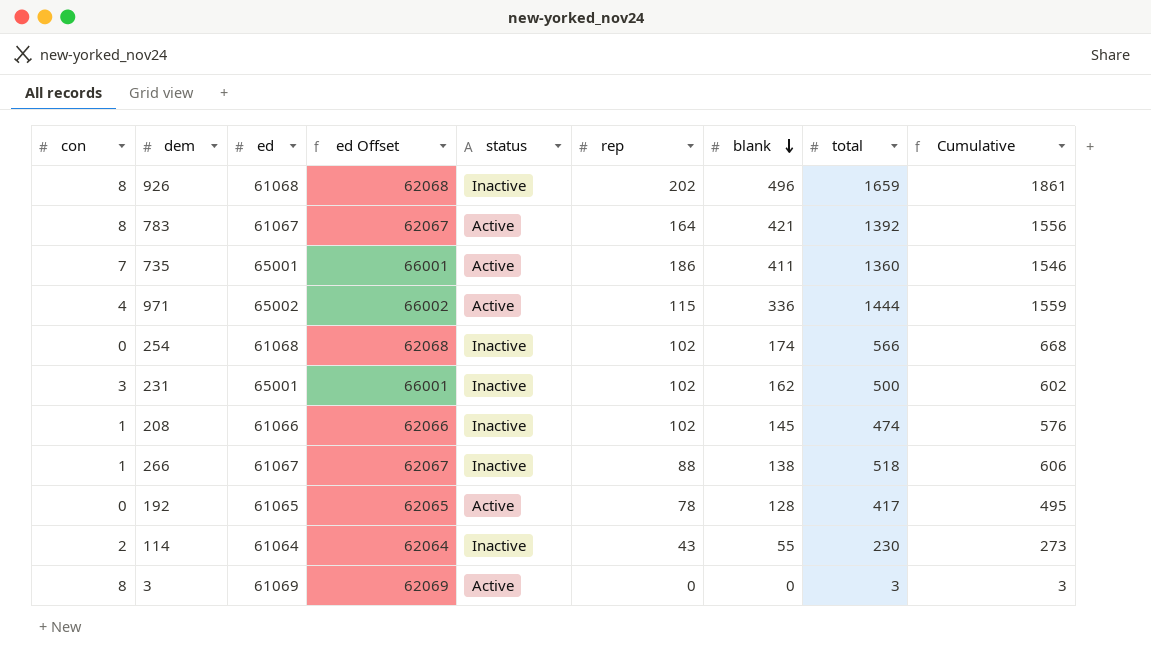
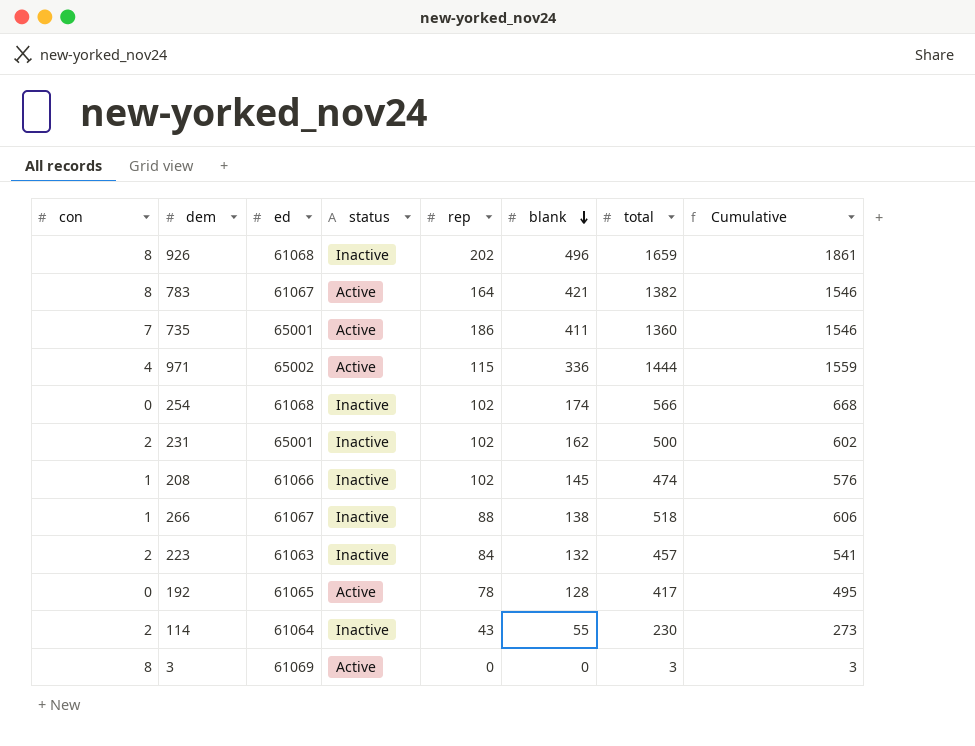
column ed Offset | formula: [ed] + 1000 -> none
783 | total: 1392 -> 1382
783 | Cumulative: 1556 -> 1546
231 | con: 3 -> 2
row 223: none -> 2 | 61063 | Inactive | 84 | 132 | 457 | 541

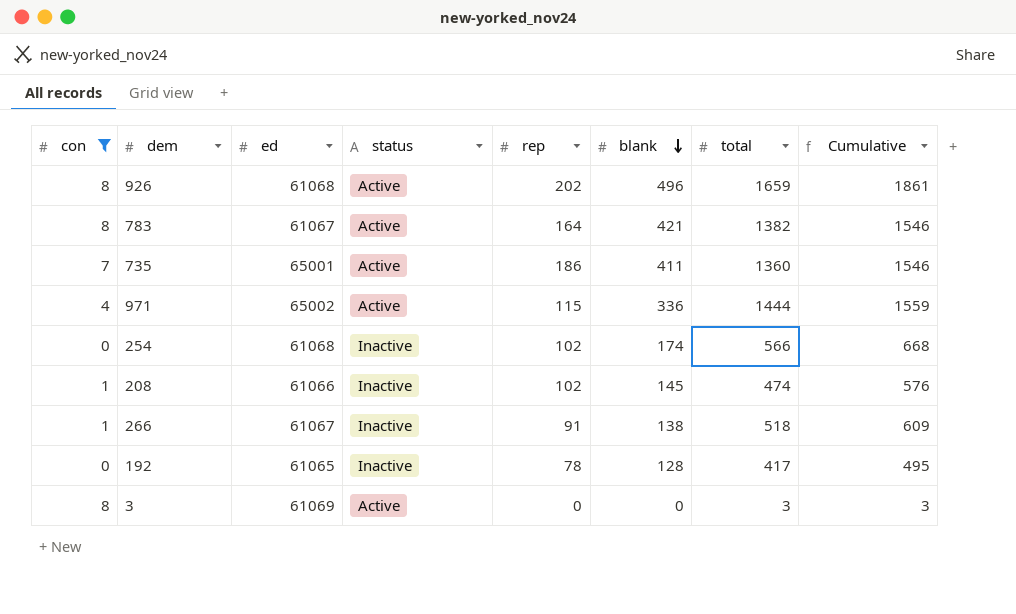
filter: none -> con != 2
926 | status: Inactive -> Active
266 | rep: 88 -> 91
266 | Cumulative: 606 -> 609
192 | status: Active -> Inactive

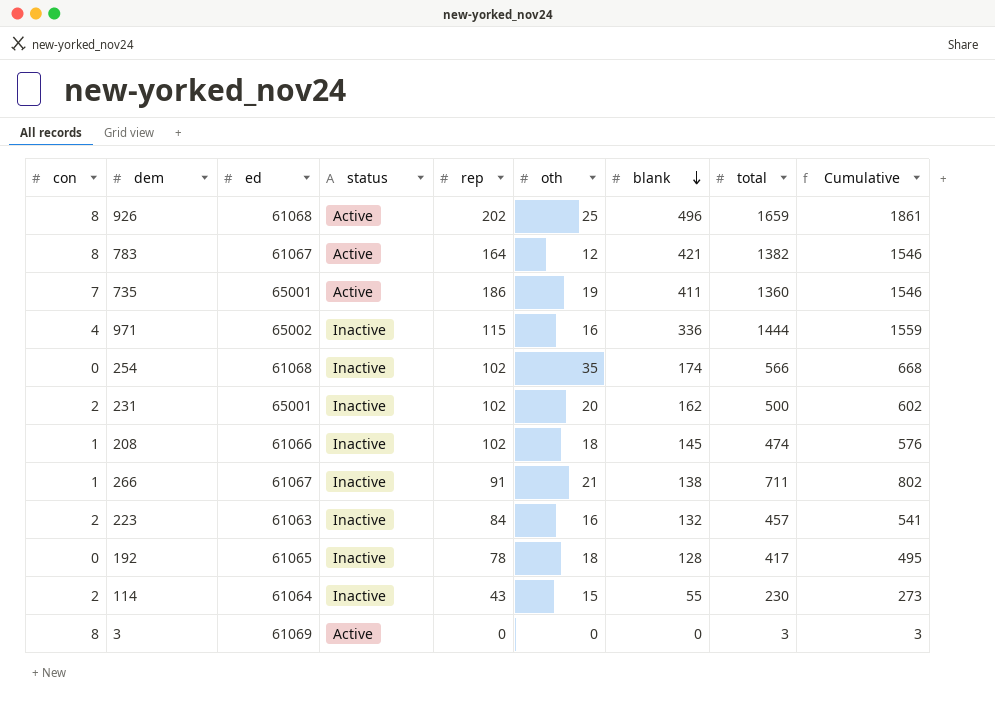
filter: con != 2 -> none
column oth | position: none -> 6
971 | status: Active -> Inactive
266 | total: 518 -> 711
266 | Cumulative: 609 -> 802

